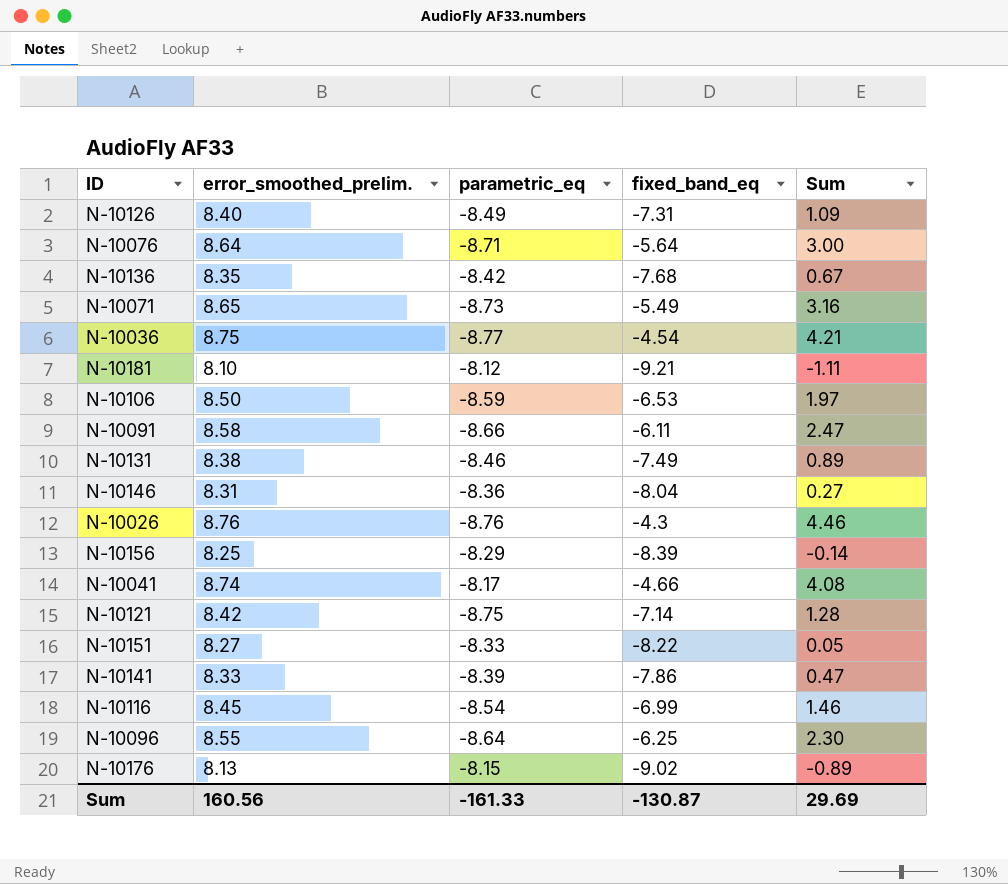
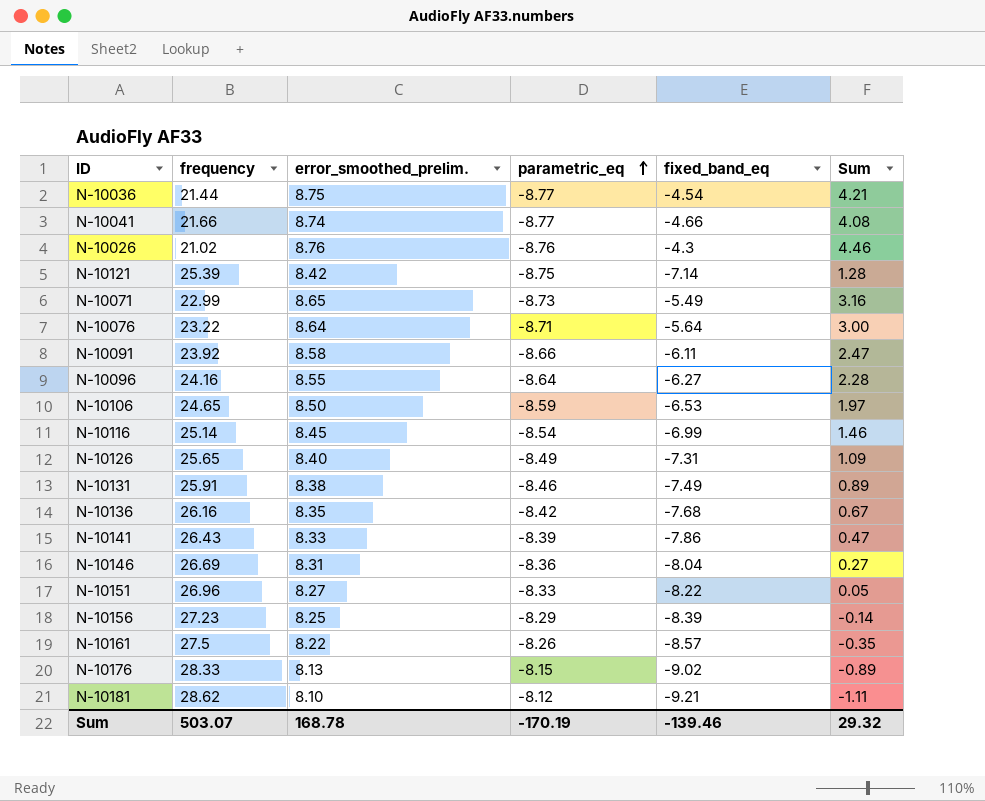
row order: none -> parametric_eq ascending
column frequency | position: none -> 2
N-10041 | parametric_eq: -8.17 -> -8.77
N-10096 | fixed_band_eq: -6.25 -> -6.27
N-10096 | Sum: 2.30 -> 2.28
row N-10161: none -> 27.5 | 8.22 | -8.26 | -8.57 | -0.35
Sum | error_smoothed_prelim.: 160.56 -> 168.78
Sum | parametric_eq: -161.33 -> -170.19
Sum | fixed_band_eq: -130.87 -> -139.46
Sum | Sum: 29.69 -> 29.32

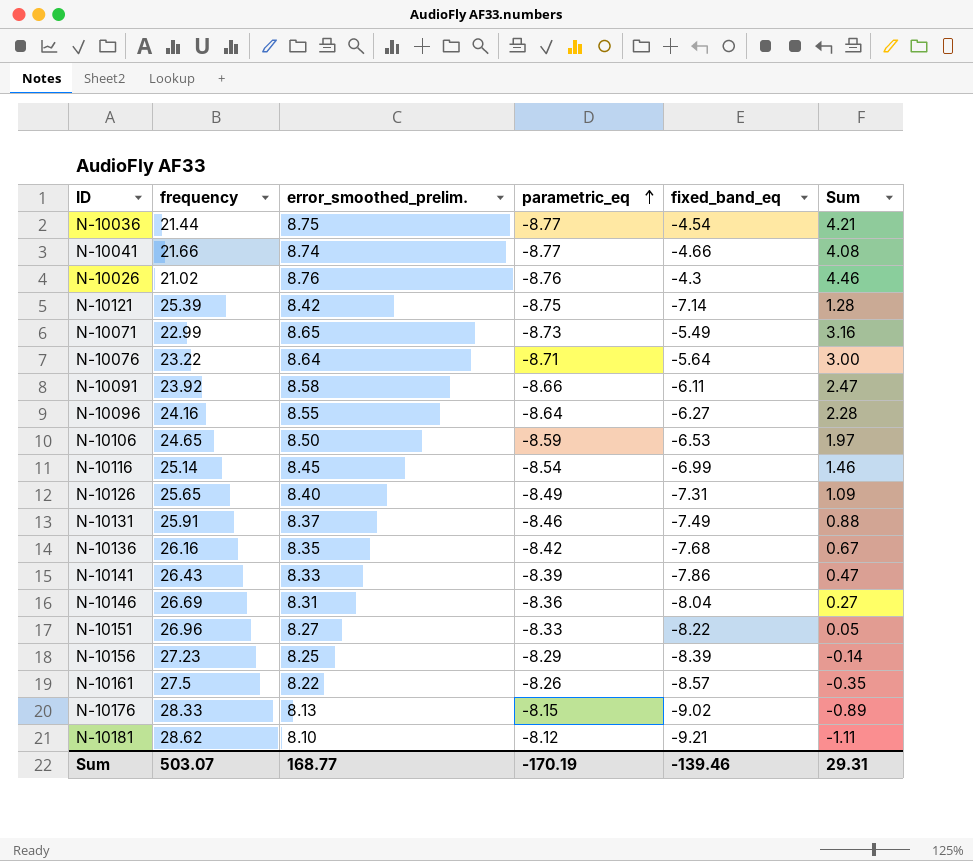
N-10131 | error_smoothed_prelim.: 8.38 -> 8.37
N-10131 | Sum: 0.89 -> 0.88
Sum | error_smoothed_prelim.: 168.78 -> 168.77
Sum | Sum: 29.32 -> 29.31

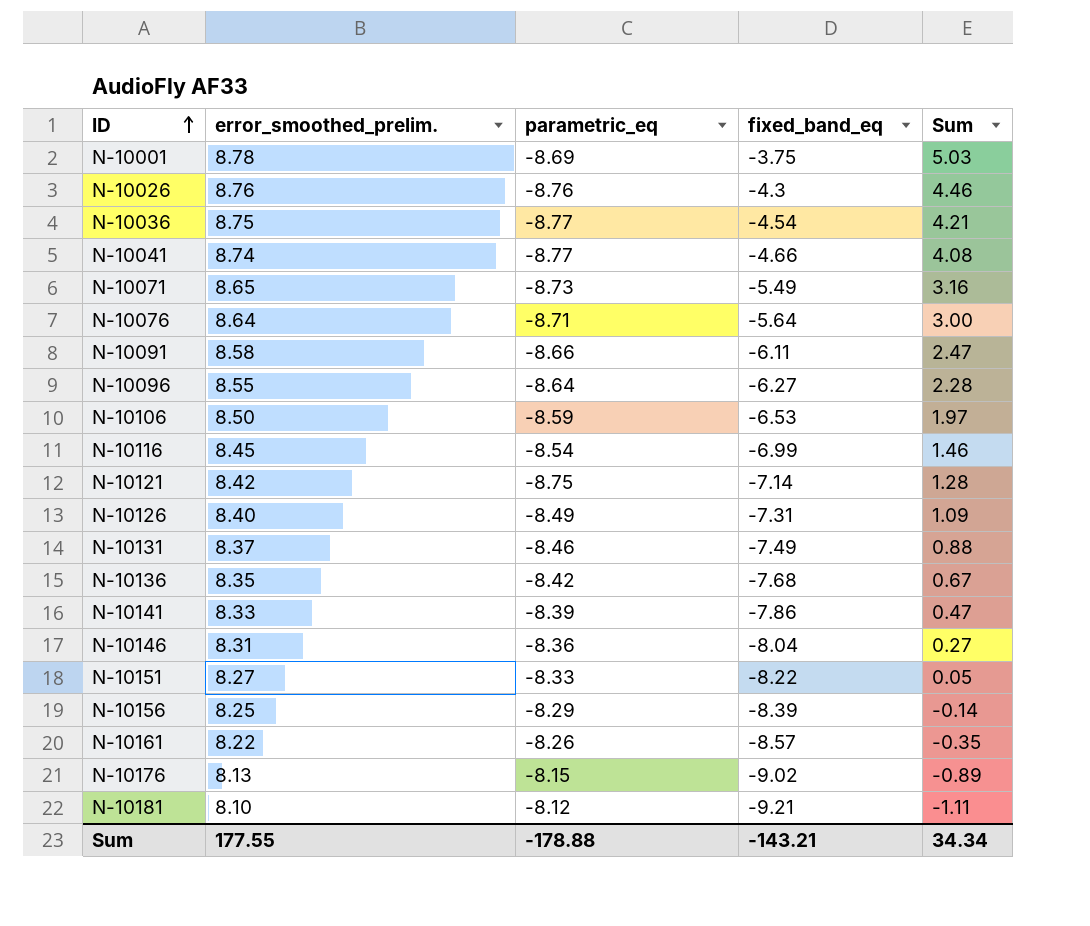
row order: parametric_eq ascending -> ID ascending
column frequency | position: 2 -> none
row N-10001: none -> 8.78 | -8.69 | -3.75 | 5.03
Sum | error_smoothed_prelim.: 168.77 -> 177.55
Sum | parametric_eq: -170.19 -> -178.88
Sum | fixed_band_eq: -139.46 -> -143.21
Sum | Sum: 29.31 -> 34.34

